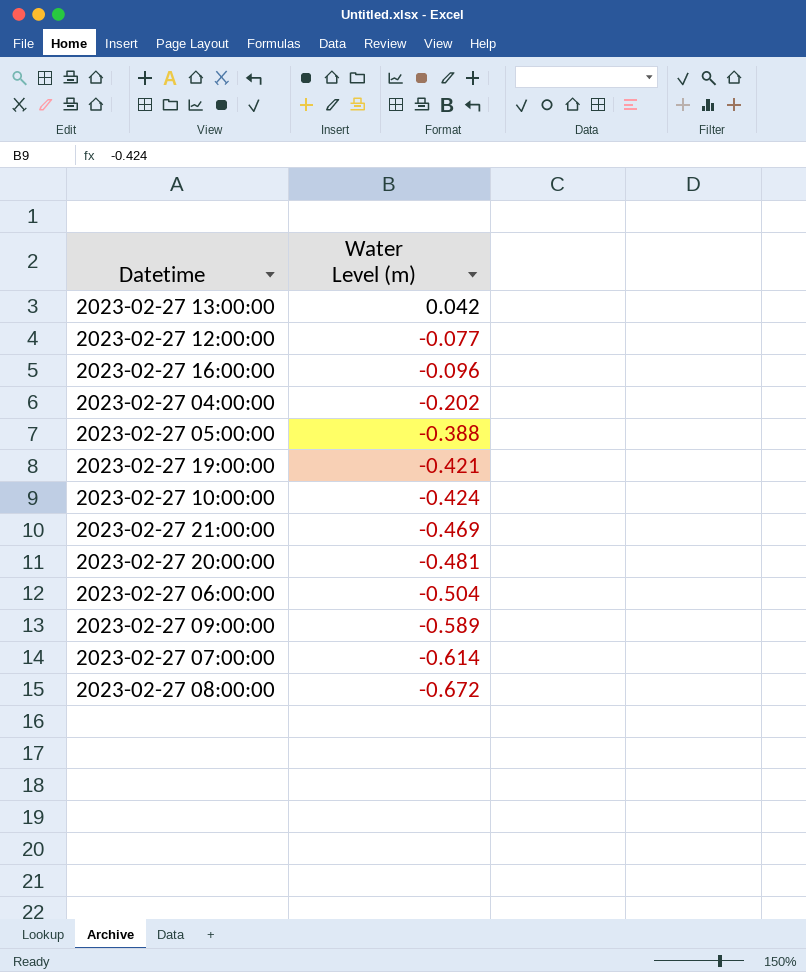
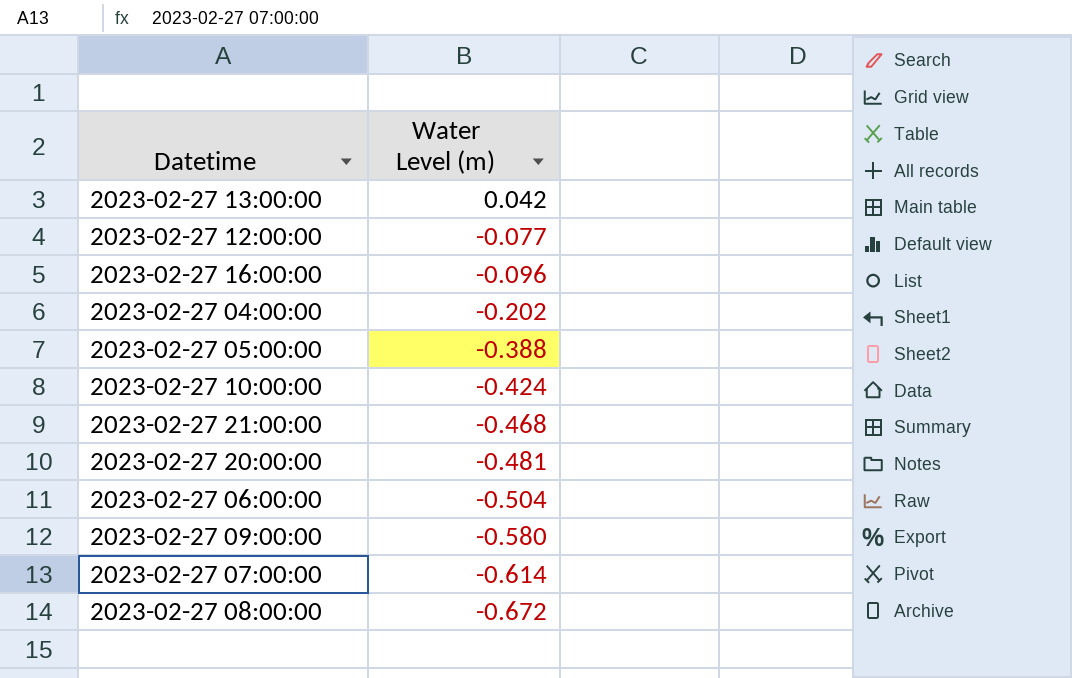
row 2023-02-27 19:00:00: -0.421 -> none
2023-02-27 21:00:00 | Water Level (m): -0.469 -> -0.468
2023-02-27 09:00:00 | Water Level (m): -0.589 -> -0.580

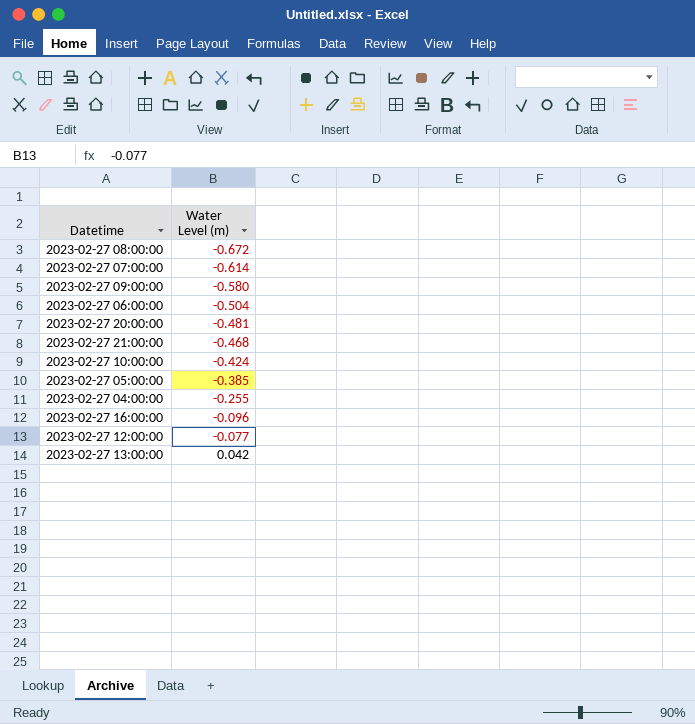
row order: Water Level (m) descending -> Water Level (m) ascending
2023-02-27 05:00:00 | Water Level (m): -0.388 -> -0.385
2023-02-27 04:00:00 | Water Level (m): -0.202 -> -0.255

